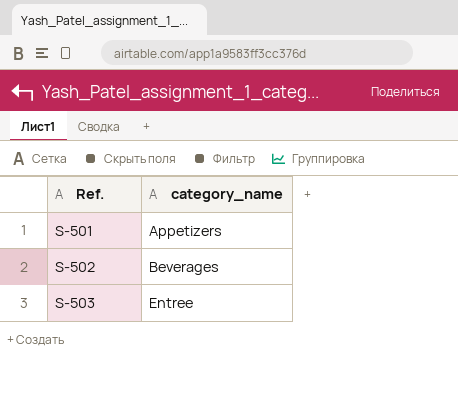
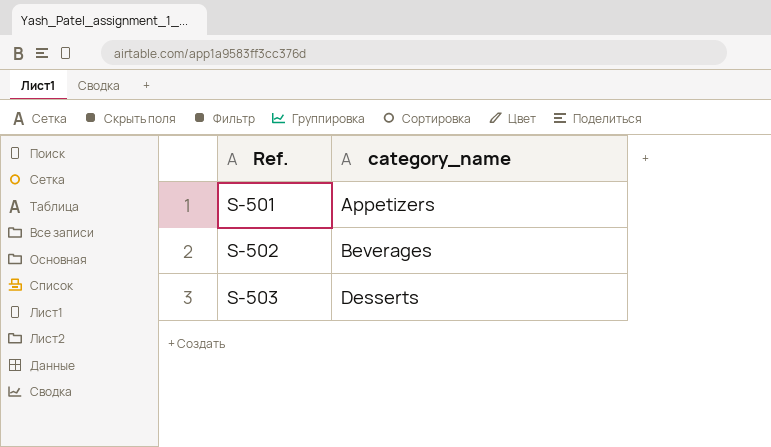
S-503 | category_name: Entree -> Desserts

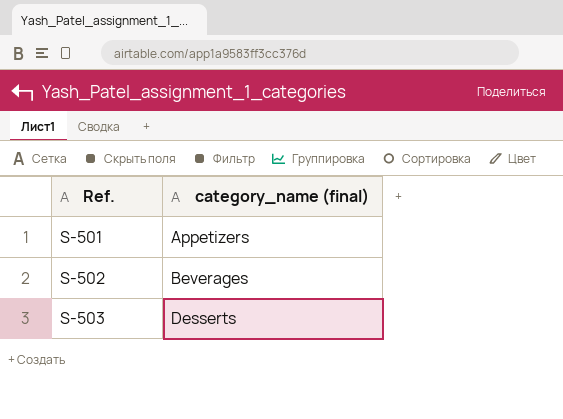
column name: category_name -> category_name (final)

